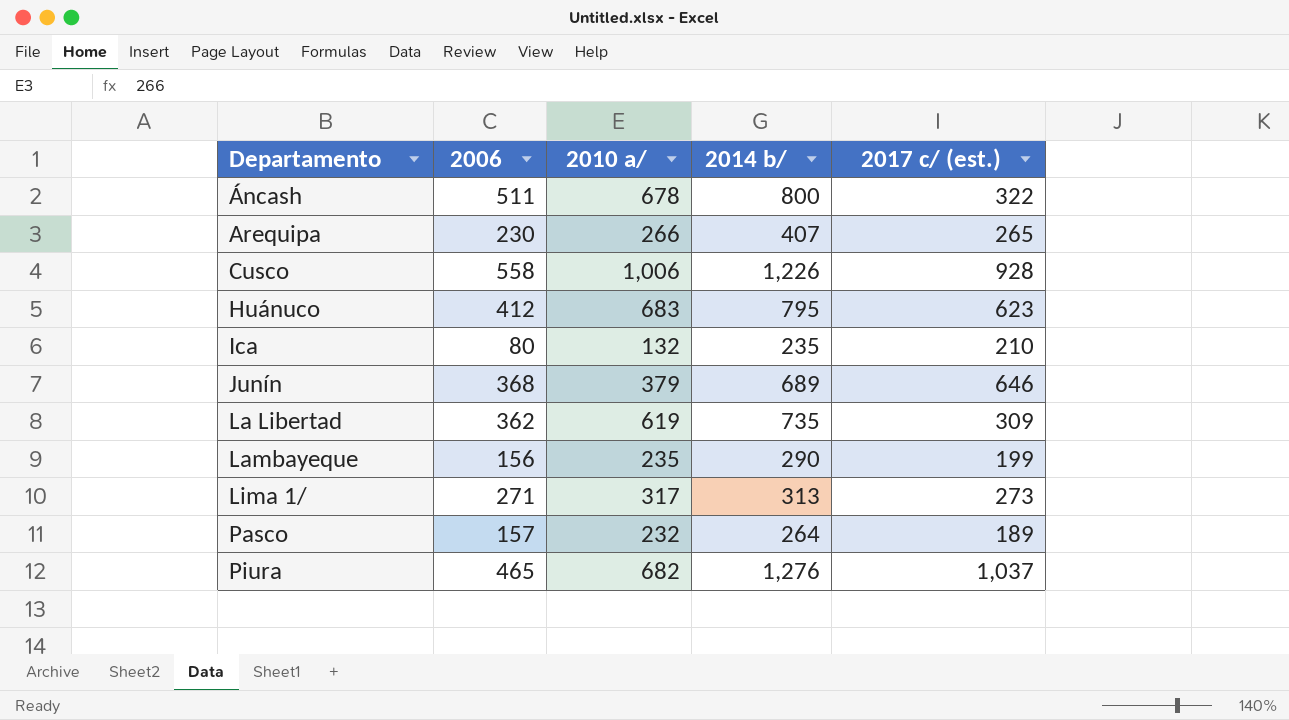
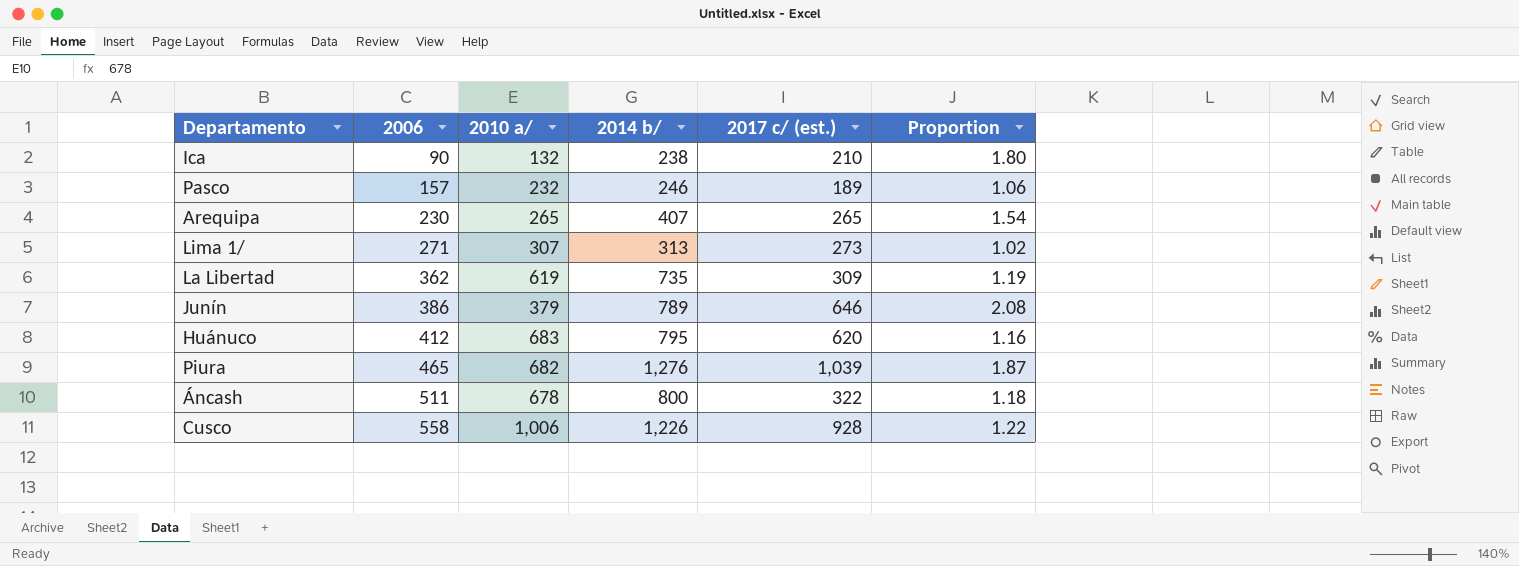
row order: Departamento ascending -> 2006 ascending
column Proportion | formula: none -> [2014 b/] / [2010 a/]
row Lambayeque: 156 | 235 | 290 | 199 -> none
Ica | 2006: 80 -> 90
Ica | 2014 b/: 235 -> 238
Pasco | 2014 b/: 264 -> 246
Arequipa | 2010 a/: 266 -> 265
Lima 1/ | 2010 a/: 317 -> 307
Junín | 2006: 368 -> 386
Junín | 2014 b/: 689 -> 789
Huánuco | 2017 c/ (est.): 623 -> 620
Piura | 2017 c/ (est.): 1,037 -> 1,039

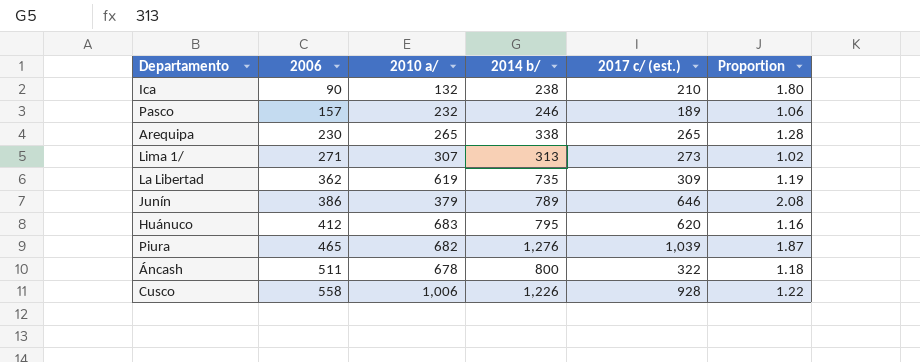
Arequipa | 2014 b/: 407 -> 338
Arequipa | Proportion: 1.54 -> 1.28

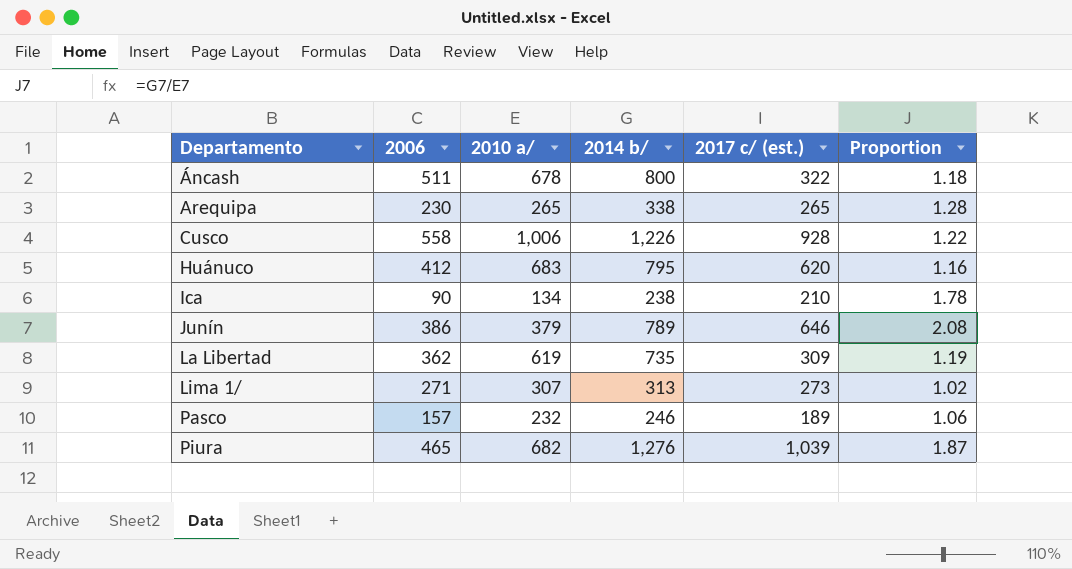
row order: 2006 ascending -> Departamento ascending
Ica | 2010 a/: 132 -> 134
Ica | Proportion: 1.80 -> 1.78

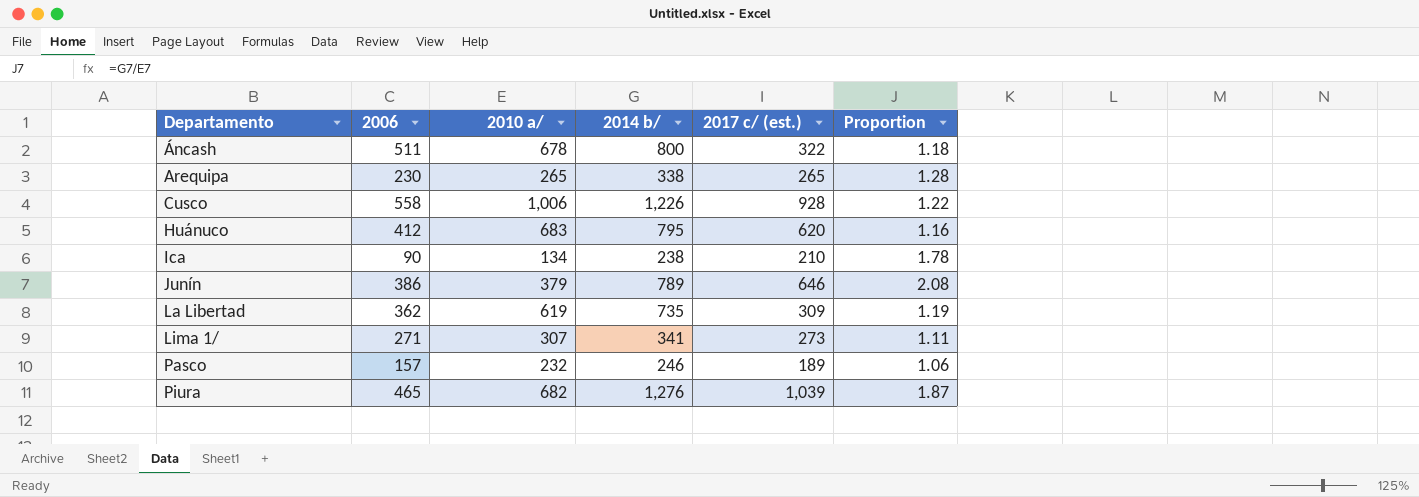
Lima 1/ | 2014 b/: 313 -> 341
Lima 1/ | Proportion: 1.02 -> 1.11

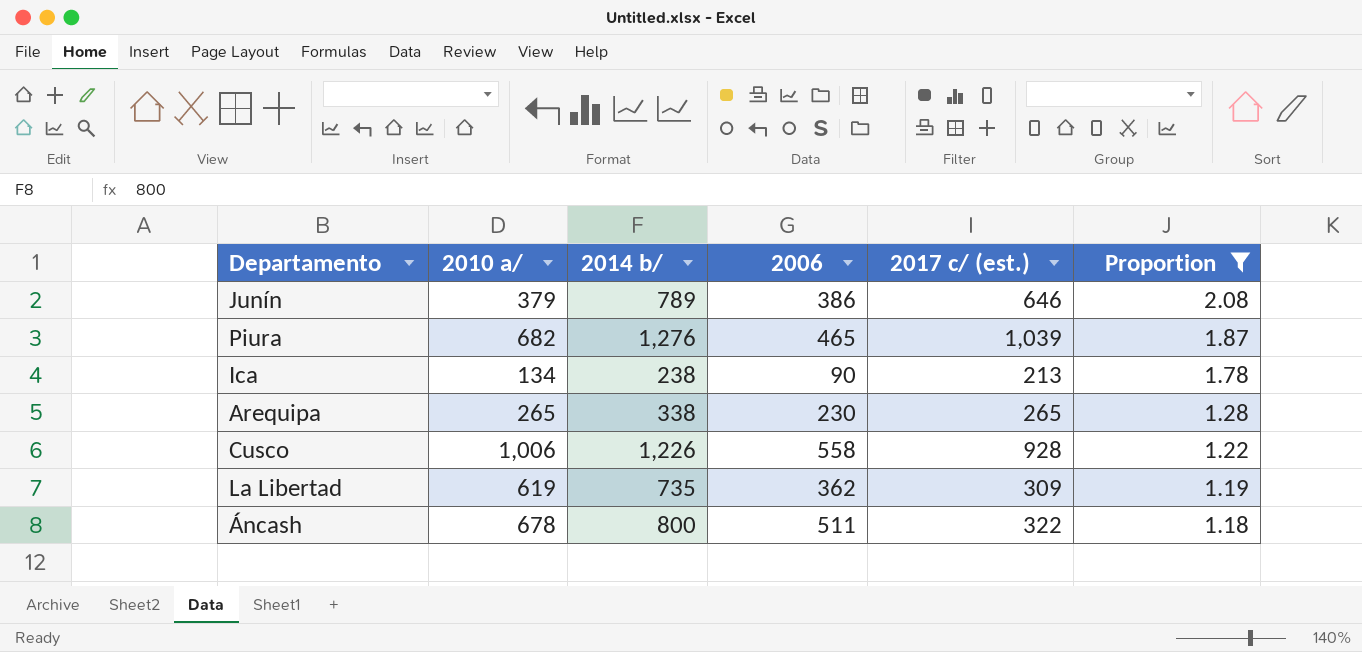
filter: none -> Proportion >= 1.18
row order: Departamento ascending -> Proportion descending
column 2006 | position: 2 -> 4
Ica | 2017 c/ (est.): 210 -> 213

